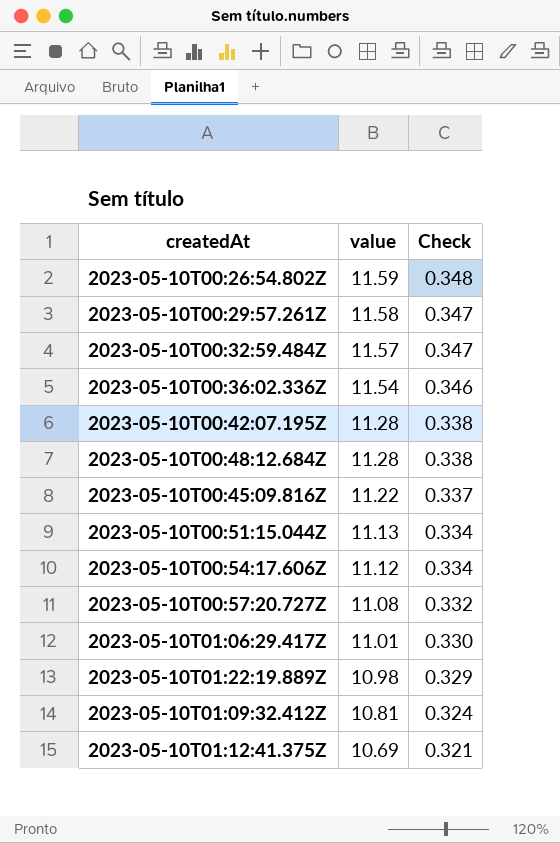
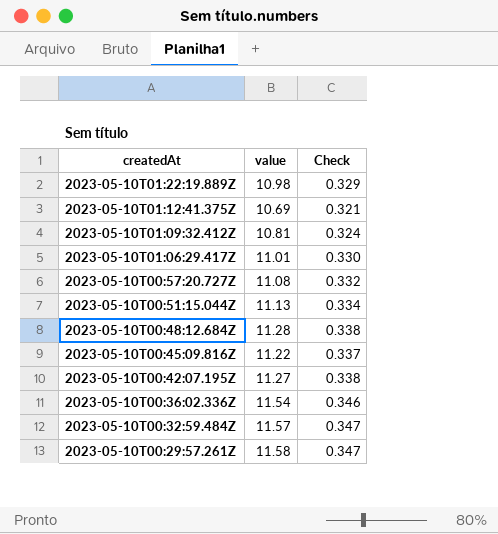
row order: value descending -> createdAt descending
row 2023-05-10T00:26:54.802Z: 11.59 | 0.348 -> none
row 2023-05-10T00:54:17.606Z: 11.12 | 0.334 -> none
2023-05-10T00:42:07.195Z | value: 11.28 -> 11.27

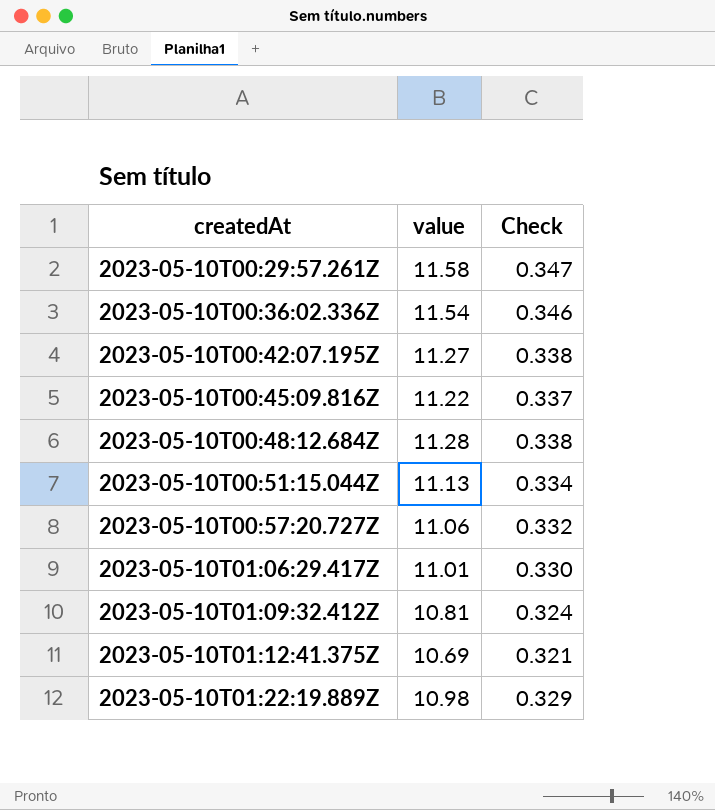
row order: createdAt descending -> createdAt ascending
row 2023-05-10T00:32:59.484Z: 11.57 | 0.347 -> none
2023-05-10T00:57:20.727Z | value: 11.08 -> 11.06

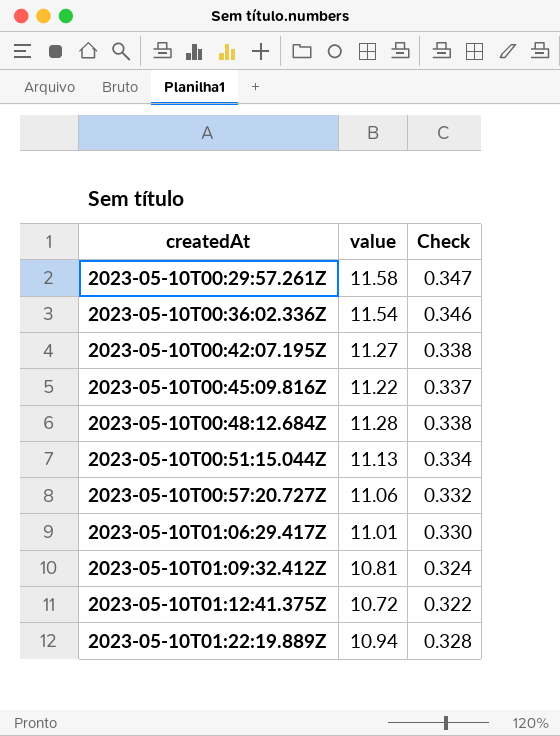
2023-05-10T01:12:41.375Z | value: 10.69 -> 10.72
2023-05-10T01:12:41.375Z | Check: 0.321 -> 0.322
2023-05-10T01:22:19.889Z | value: 10.98 -> 10.94
2023-05-10T01:22:19.889Z | Check: 0.329 -> 0.328

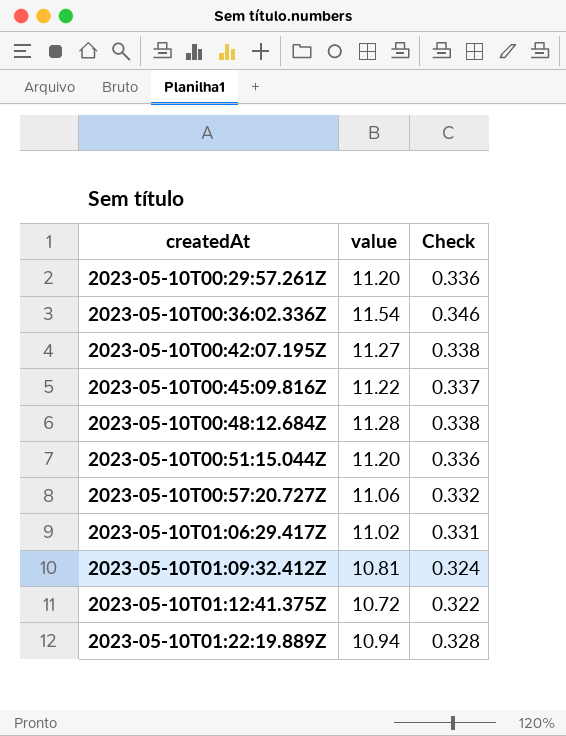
2023-05-10T00:29:57.261Z | value: 11.58 -> 11.20
2023-05-10T00:29:57.261Z | Check: 0.347 -> 0.336
2023-05-10T00:51:15.044Z | value: 11.13 -> 11.20
2023-05-10T00:51:15.044Z | Check: 0.334 -> 0.336
2023-05-10T01:06:29.417Z | value: 11.01 -> 11.02
2023-05-10T01:06:29.417Z | Check: 0.330 -> 0.331

